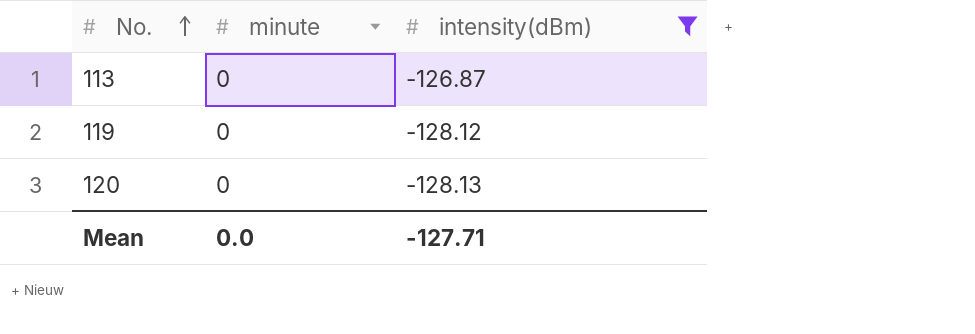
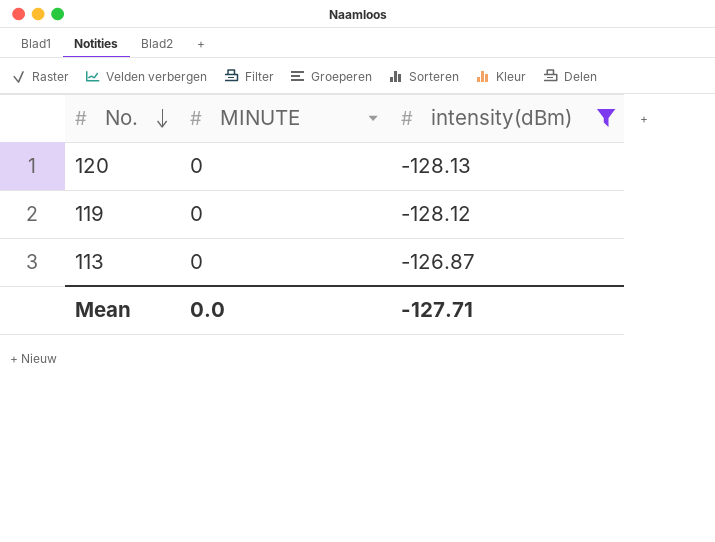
row order: No. ascending -> No. descending
column name: minute -> MINUTE

